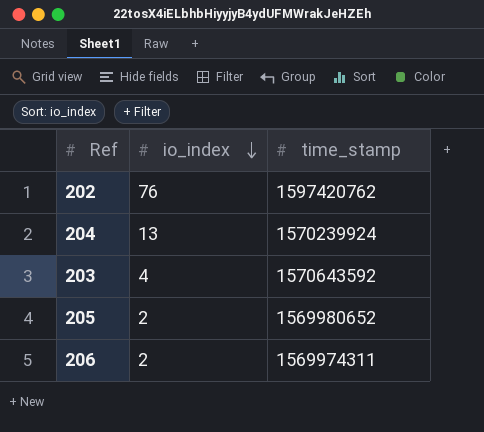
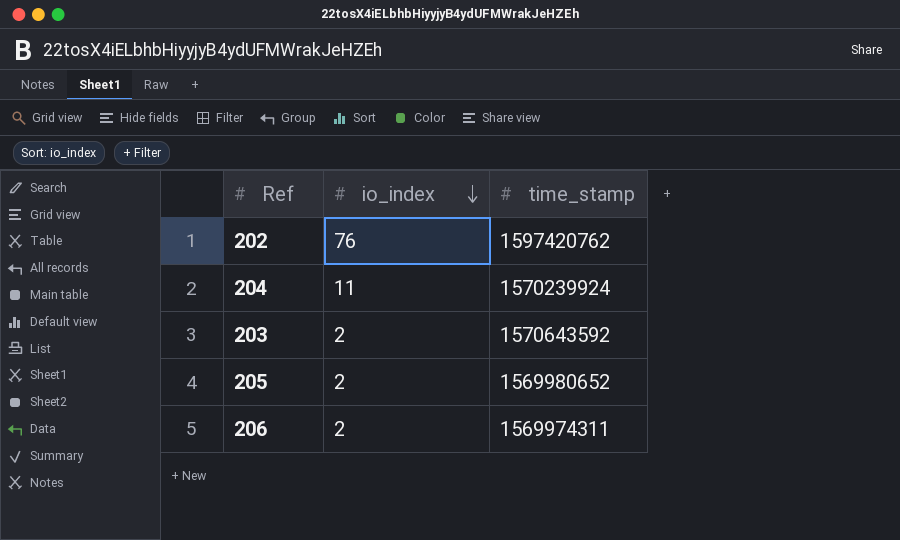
204 | io_index: 13 -> 11
203 | io_index: 4 -> 2

